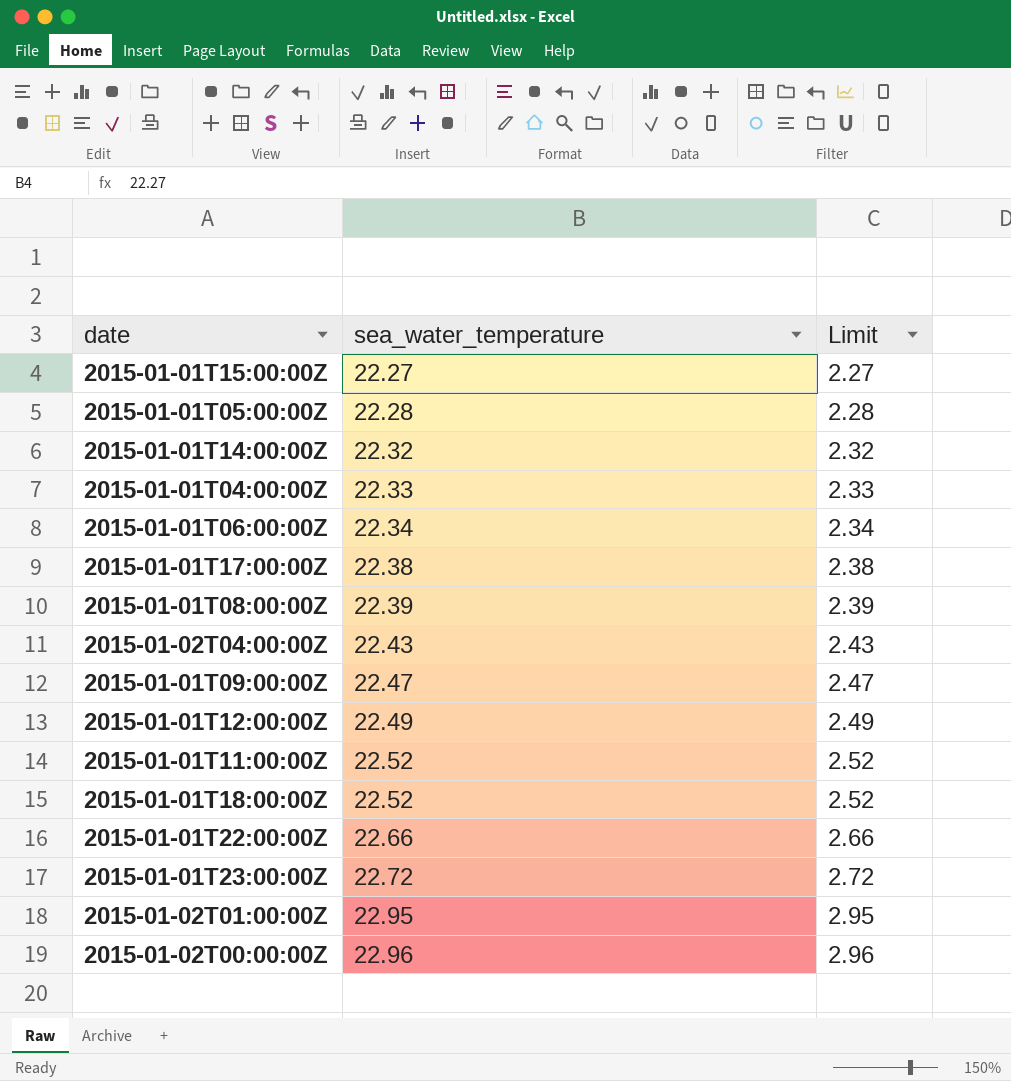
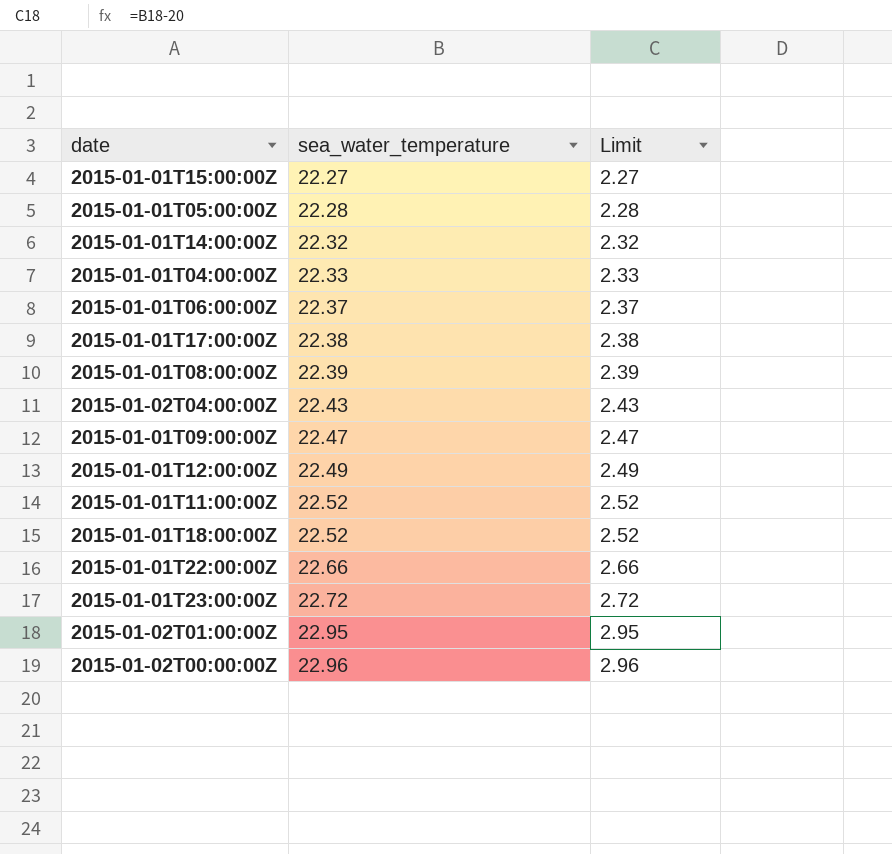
2015-01-01T06:00:00Z | sea_water_temperature: 22.34 -> 22.37
2015-01-01T06:00:00Z | Limit: 2.34 -> 2.37

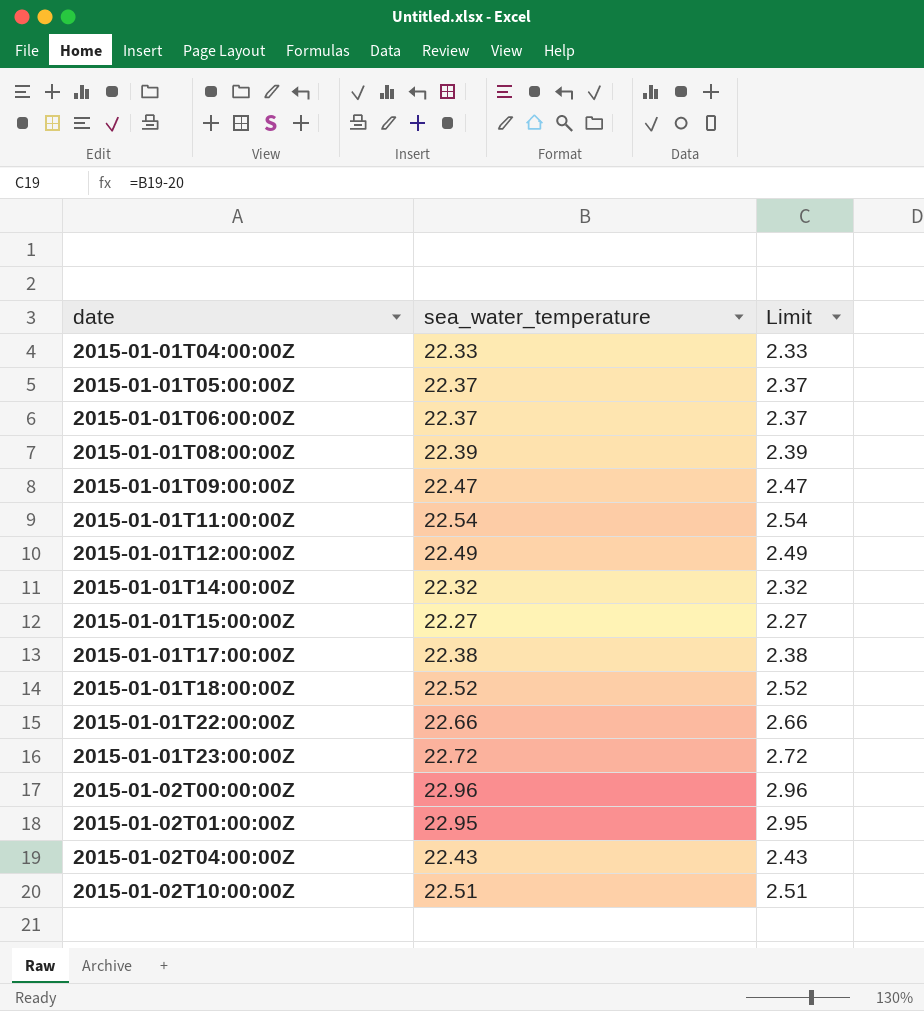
row order: sea_water_temperature ascending -> date ascending
2015-01-01T05:00:00Z | sea_water_temperature: 22.28 -> 22.37
2015-01-01T05:00:00Z | Limit: 2.28 -> 2.37
2015-01-01T11:00:00Z | sea_water_temperature: 22.52 -> 22.54
2015-01-01T11:00:00Z | Limit: 2.52 -> 2.54
row 2015-01-02T10:00:00Z: none -> 22.51 | 2.51

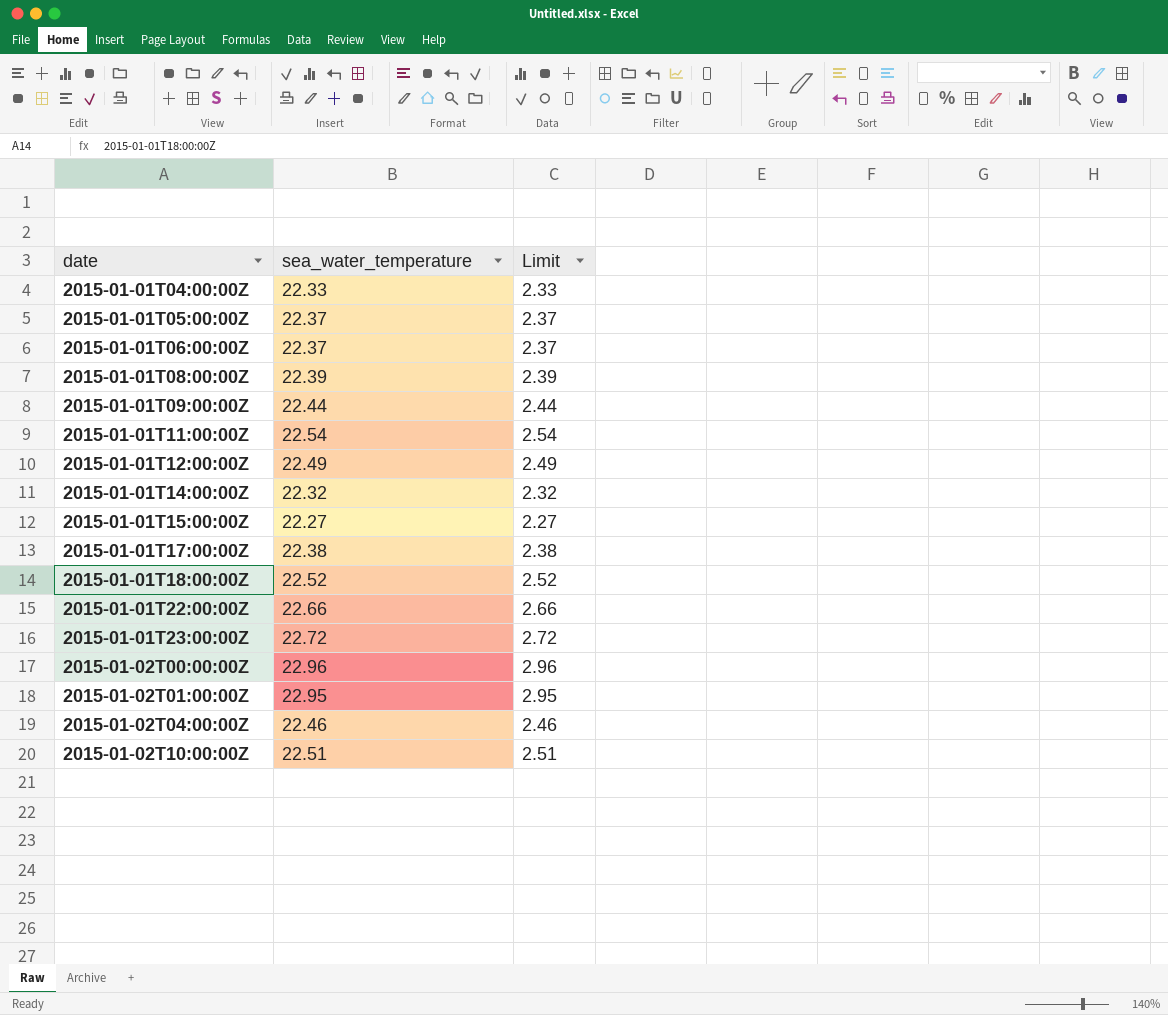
2015-01-01T09:00:00Z | sea_water_temperature: 22.47 -> 22.44
2015-01-01T09:00:00Z | Limit: 2.47 -> 2.44
2015-01-02T04:00:00Z | sea_water_temperature: 22.43 -> 22.46
2015-01-02T04:00:00Z | Limit: 2.43 -> 2.46

